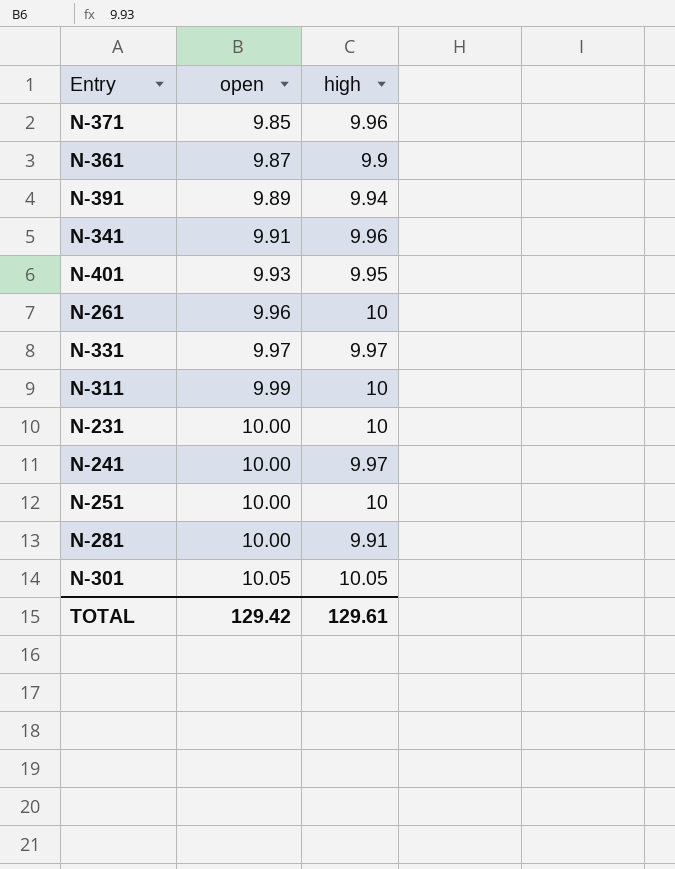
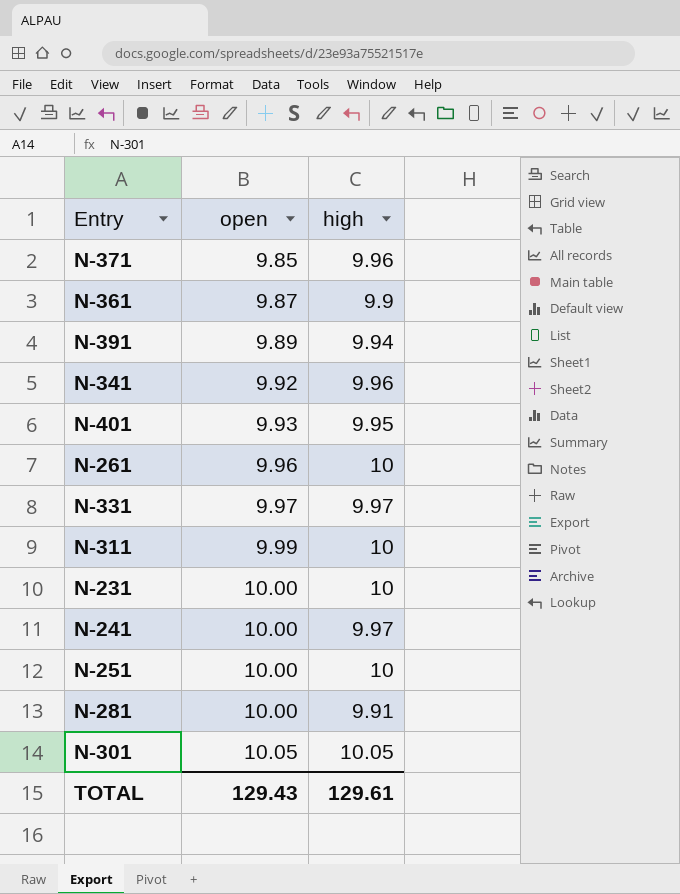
N-341 | open: 9.91 -> 9.92
TOTAL | open: 129.42 -> 129.43

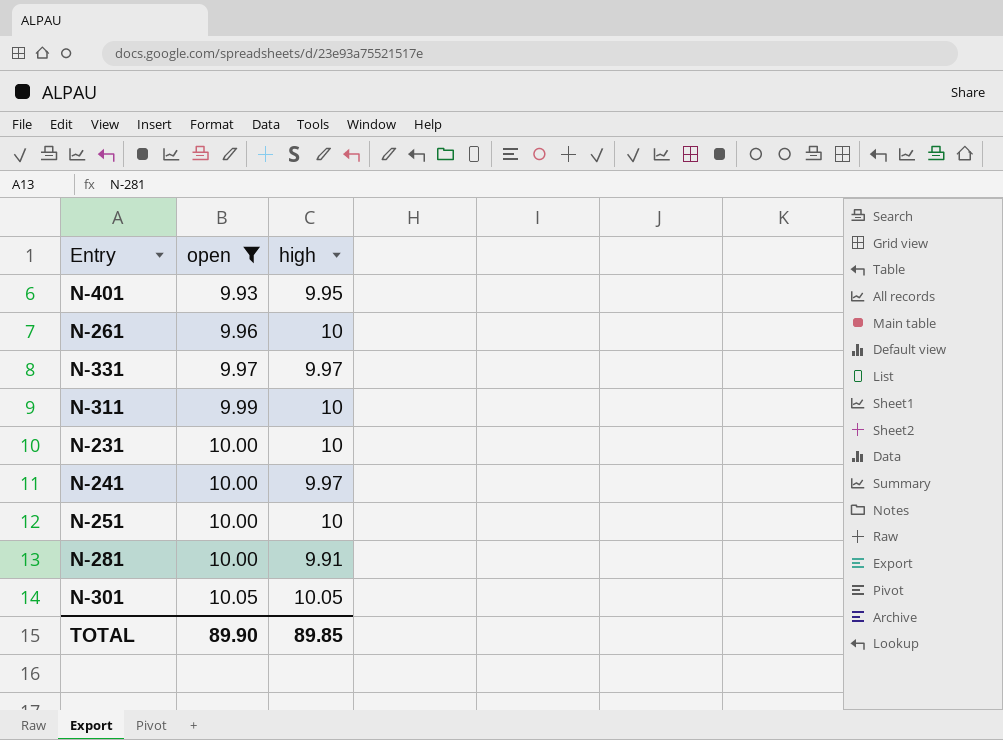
filter: none -> open >= 9.93
TOTAL | open: 129.43 -> 89.90
TOTAL | high: 129.61 -> 89.85

